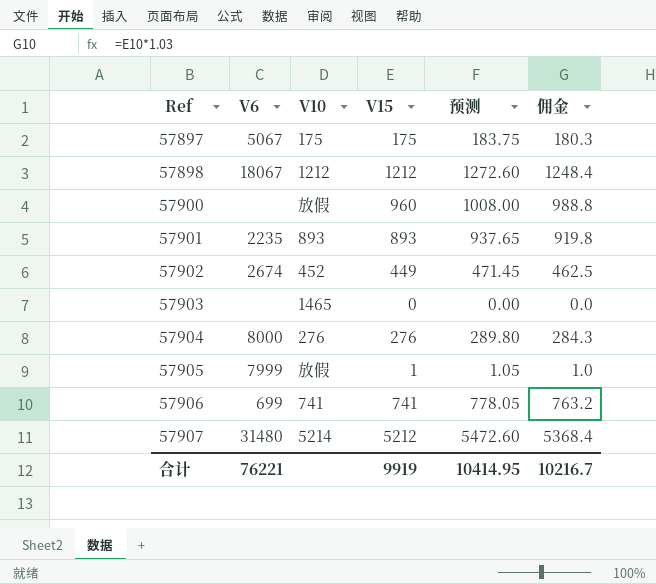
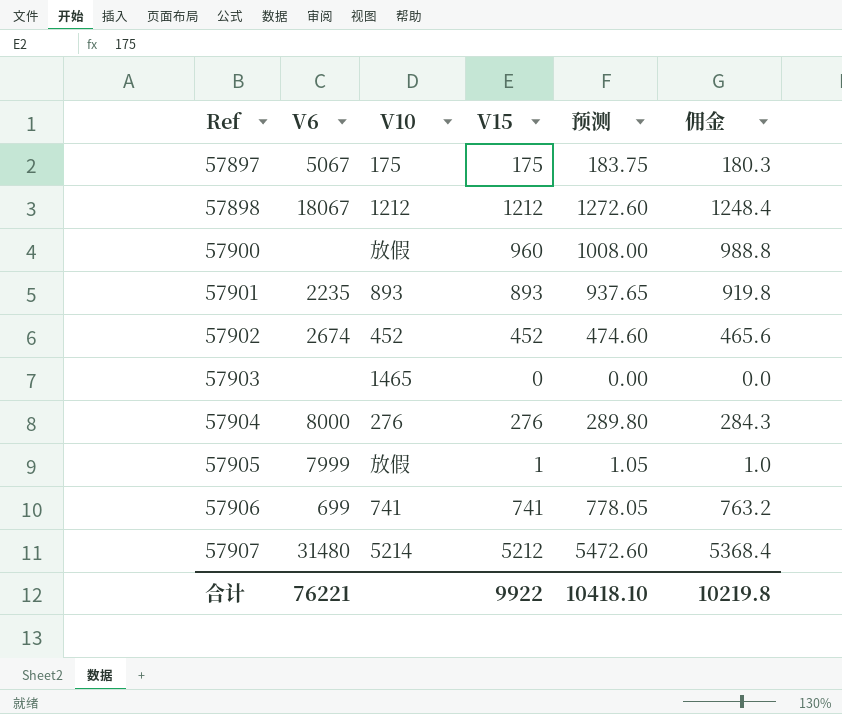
57902 | V15: 449 -> 452
57902 | 预测: 471.45 -> 474.60
57902 | 佣金: 462.5 -> 465.6
合计 | V15: 9919 -> 9922
合计 | 预测: 10414.95 -> 10418.10
合计 | 佣金: 10216.7 -> 10219.8

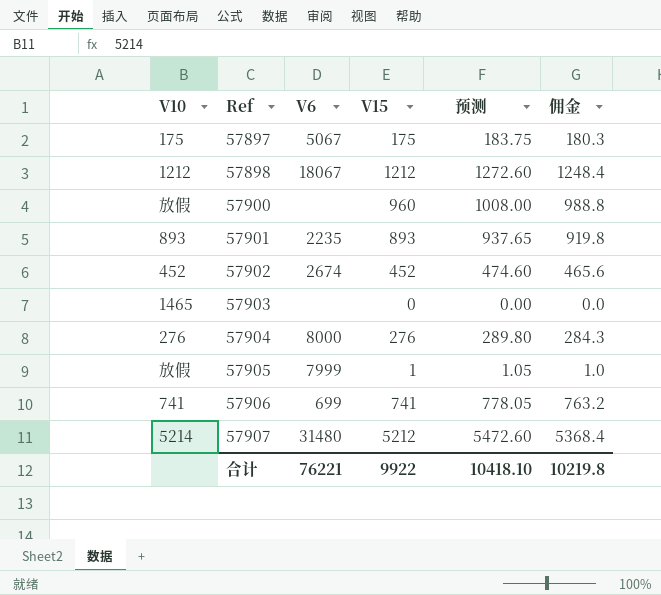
column V10 | position: 3 -> 1

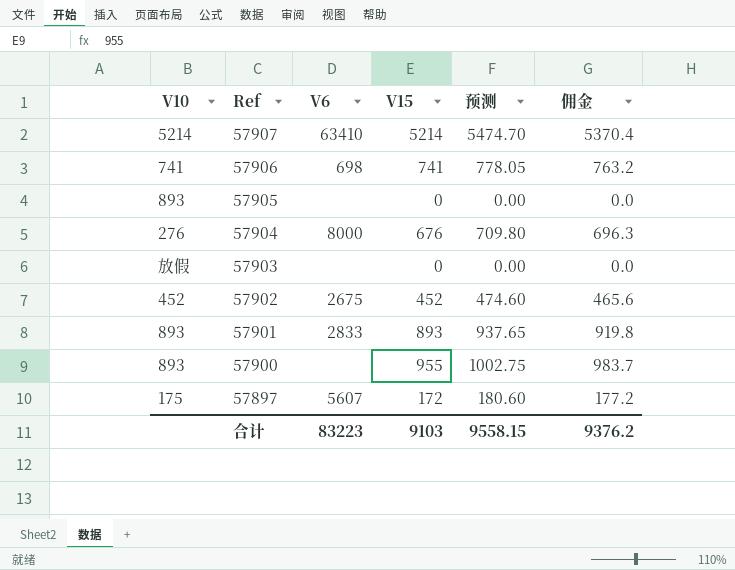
row order: Ref ascending -> Ref descending
row 57898: 1212 | 18067 | 1212 | 1272.60 | 1248.4 -> none
57907 | V6: 31480 -> 63410
57907 | V15: 5212 -> 5214
57907 | 预测: 5472.60 -> 5474.70
57907 | 佣金: 5368.4 -> 5370.4
57906 | V6: 699 -> 698
57905 | V10: 放假 -> 893
57905 | V6: 7999 -> none
57905 | V15: 1 -> 0
57905 | 预测: 1.05 -> 0.00
57905 | 佣金: 1.0 -> 0.0
57904 | V15: 276 -> 676
57904 | 预测: 289.80 -> 709.80
57904 | 佣金: 284.3 -> 696.3
57903 | V10: 1465 -> 放假
57902 | V6: 2674 -> 2675
57901 | V6: 2235 -> 2833
57900 | V10: 放假 -> 893
57900 | V15: 960 -> 955
57900 | 预测: 1008.00 -> 1002.75
57900 | 佣金: 988.8 -> 983.7
57897 | V6: 5067 -> 5607
57897 | V15: 175 -> 172
57897 | 预测: 183.75 -> 180.60
57897 | 佣金: 180.3 -> 177.2
合计 | V6: 76221 -> 83223
合计 | V15: 9922 -> 9103
合计 | 预测: 10418.10 -> 9558.15
合计 | 佣金: 10219.8 -> 9376.2

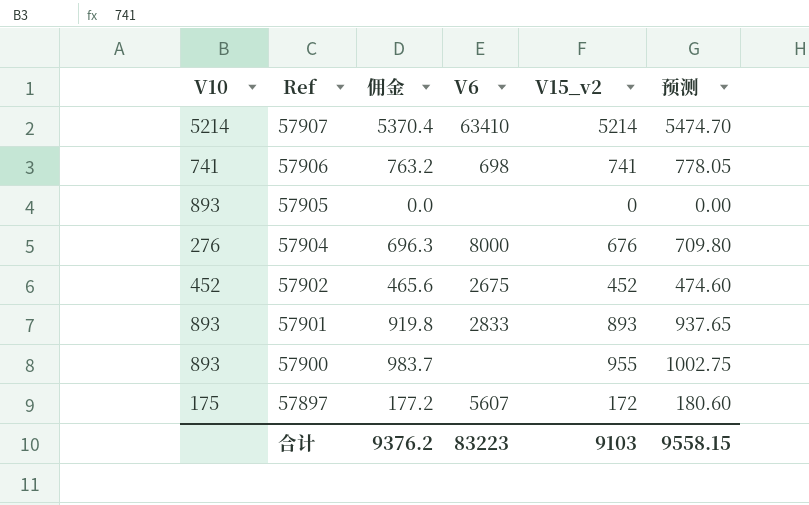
column 佣金 | position: 6 -> 3
column name: V15 -> V15_v2
row 57903: 放假 | none | 0 | 0.00 | 0.0 -> none

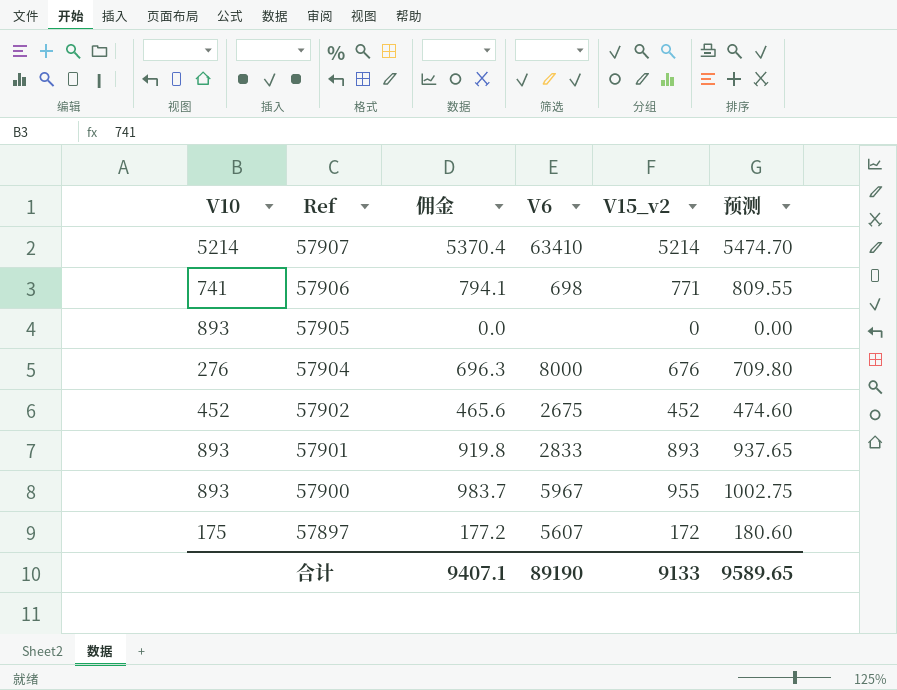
57906 | 佣金: 763.2 -> 794.1
57906 | V15_v2: 741 -> 771
57906 | 预测: 778.05 -> 809.55
57900 | V6: none -> 5967
合计 | 佣金: 9376.2 -> 9407.1
合计 | V6: 83223 -> 89190
合计 | V15_v2: 9103 -> 9133
合计 | 预测: 9558.15 -> 9589.65

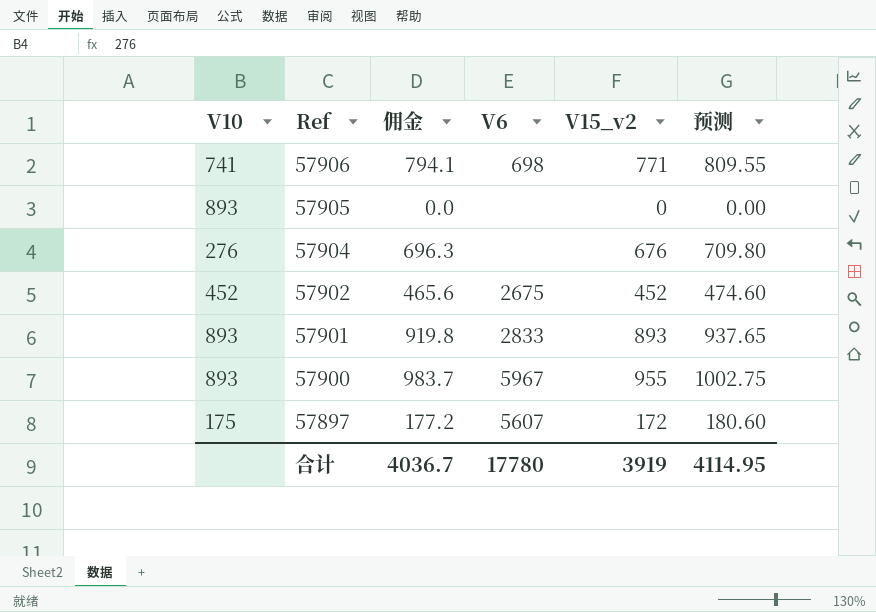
row 57907: 5214 | 5370.4 | 63410 | 5214 | 5474.70 -> none
57904 | V6: 8000 -> none
合计 | 佣金: 9407.1 -> 4036.7
合计 | V6: 89190 -> 17780
合计 | V15_v2: 9133 -> 3919
合计 | 预测: 9589.65 -> 4114.95

